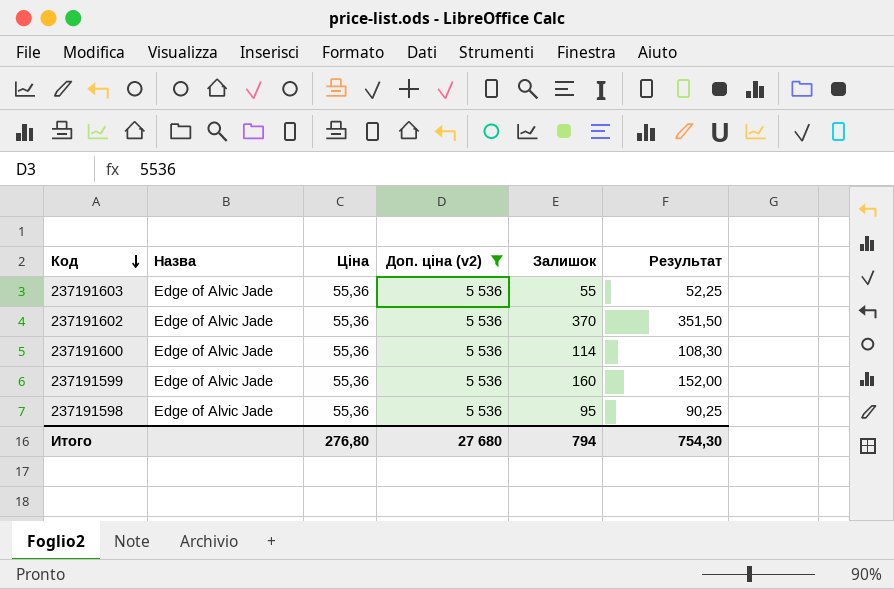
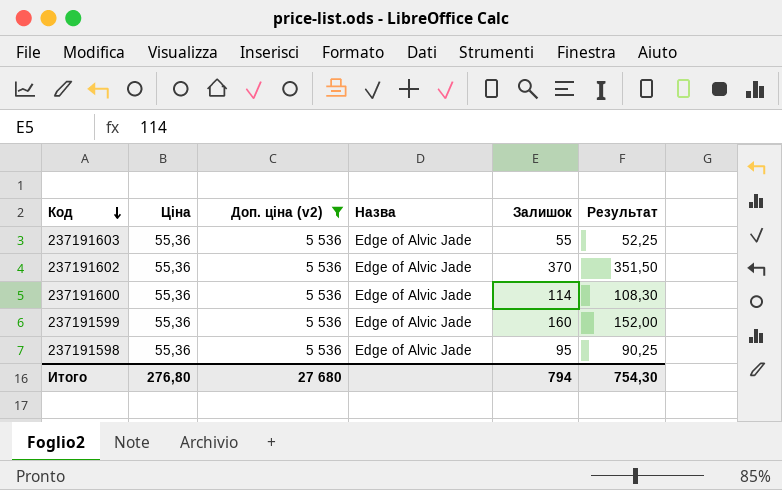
column Назва | position: 2 -> 4

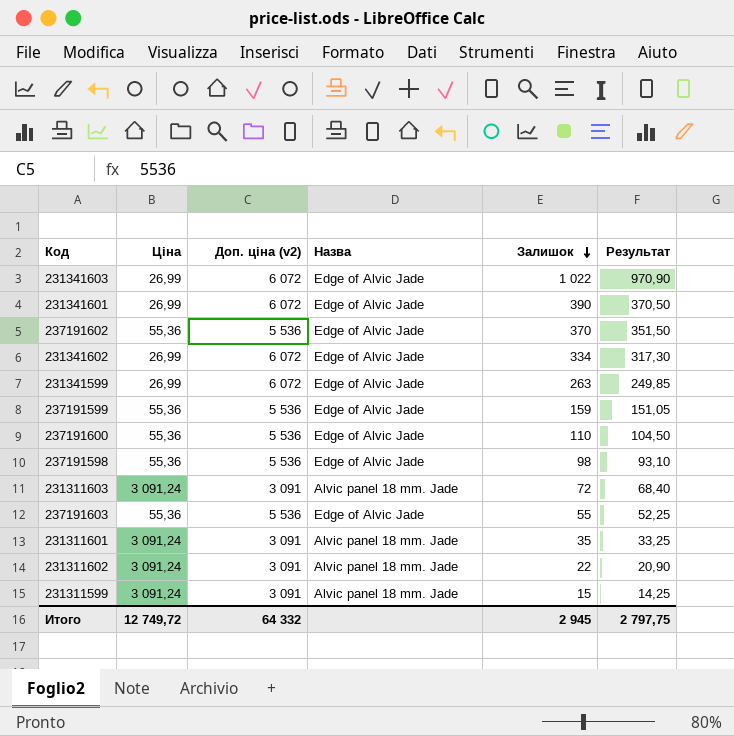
filter: Доп. ціна (v2) = 5 536 -> none
row order: Код descending -> Залишок descending
237191599 | Залишок: 160 -> 159
237191599 | Результат: 152,00 -> 151,05
237191600 | Залишок: 114 -> 110
237191600 | Результат: 108,30 -> 104,50
237191598 | Залишок: 95 -> 98
237191598 | Результат: 90,25 -> 93,10
Итого | Ціна: 276,80 -> 12 749,72
Итого | Доп. ціна (v2): 27 680 -> 64 332
Итого | Залишок: 794 -> 2 945
Итого | Результат: 754,30 -> 2 797,75

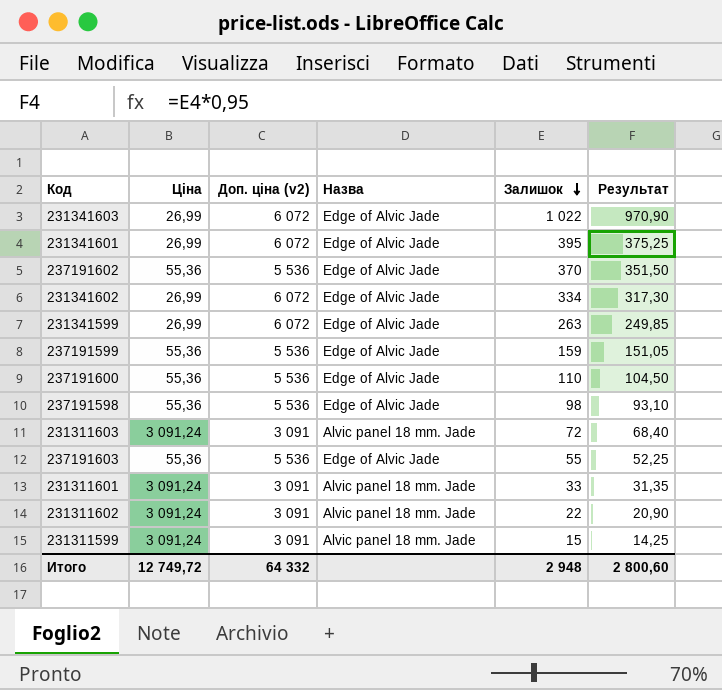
231341601 | Залишок: 390 -> 395
231341601 | Результат: 370,50 -> 375,25
231311601 | Залишок: 35 -> 33
231311601 | Результат: 33,25 -> 31,35
Итого | Залишок: 2 945 -> 2 948
Итого | Результат: 2 797,75 -> 2 800,60

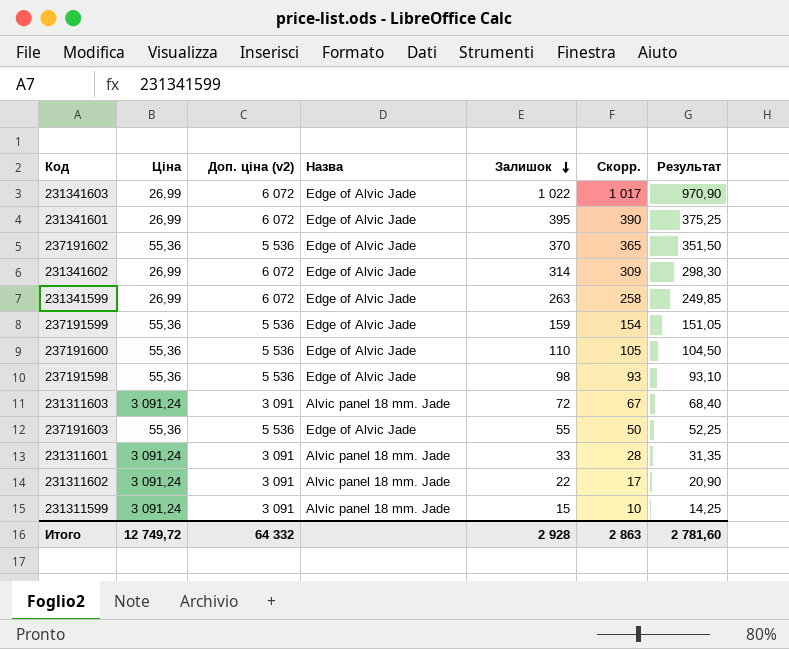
column Скорр. | formula: none -> [Залишок] - 5
231341602 | Залишок: 334 -> 314
231341602 | Результат: 317,30 -> 298,30
Итого | Залишок: 2 948 -> 2 928
Итого | Результат: 2 800,60 -> 2 781,60

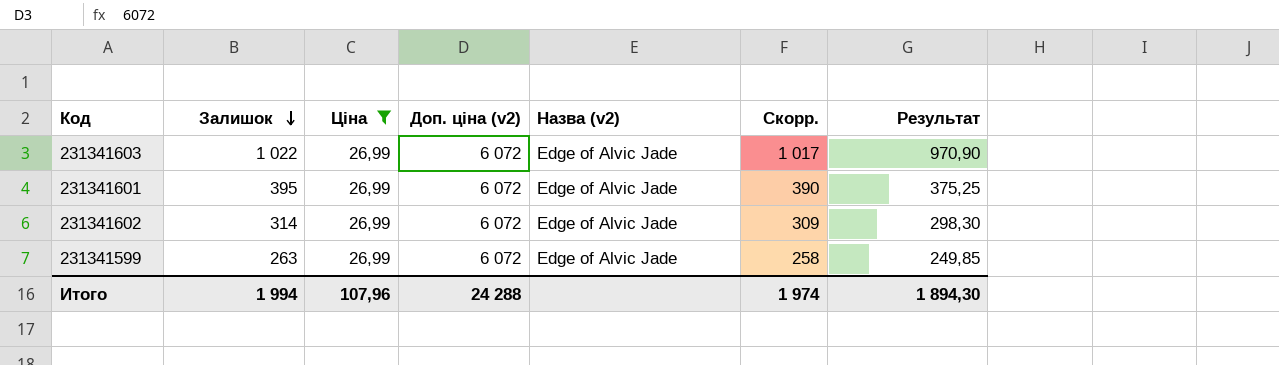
filter: none -> Ціна = 26,99
column Залишок | position: 5 -> 2
column name: Назва -> Назва (v2)
Итого | Залишок: 2 928 -> 1 994
Итого | Ціна: 12 749,72 -> 107,96
Итого | Доп. ціна (v2): 64 332 -> 24 288
Итого | Скорр.: 2 863 -> 1 974
Итого | Результат: 2 781,60 -> 1 894,30

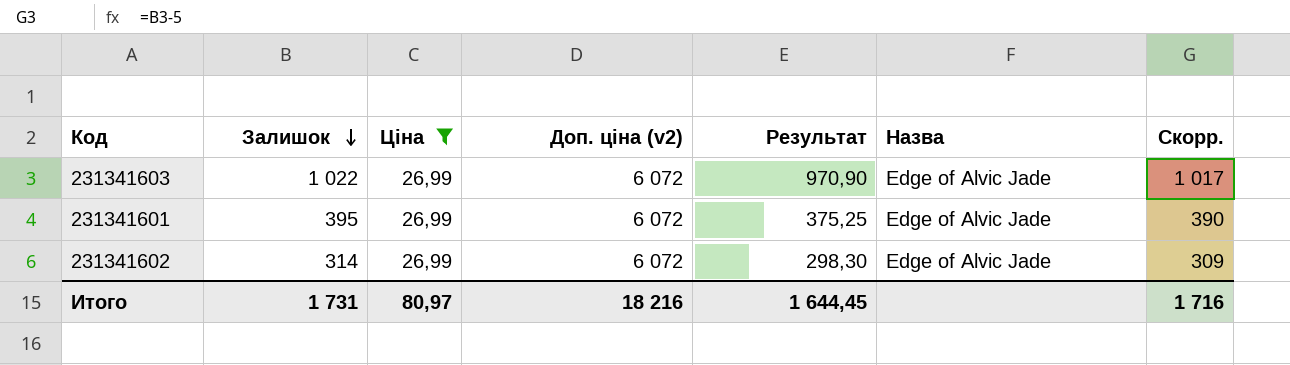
column Результат | position: 7 -> 5
column name: Назва (v2) -> Назва
row 231341599: 263 | 26,99 | 6 072 | Edge of Alvic Jade | 258 | 249,85 -> none
Итого | Залишок: 1 994 -> 1 731
Итого | Ціна: 107,96 -> 80,97
Итого | Доп. ціна (v2): 24 288 -> 18 216
Итого | Результат: 1 894,30 -> 1 644,45
Итого | Скорр.: 1 974 -> 1 716

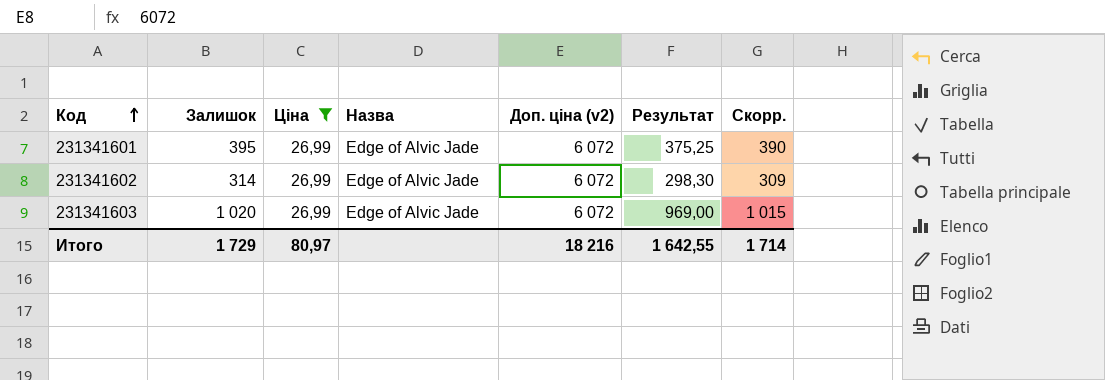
row order: Залишок descending -> Код ascending
column Назва | position: 6 -> 4
231341603 | Залишок: 1 022 -> 1 020
231341603 | Результат: 970,90 -> 969,00
231341603 | Скорр.: 1 017 -> 1 015
Итого | Залишок: 1 731 -> 1 729
Итого | Результат: 1 644,45 -> 1 642,55
Итого | Скорр.: 1 716 -> 1 714

